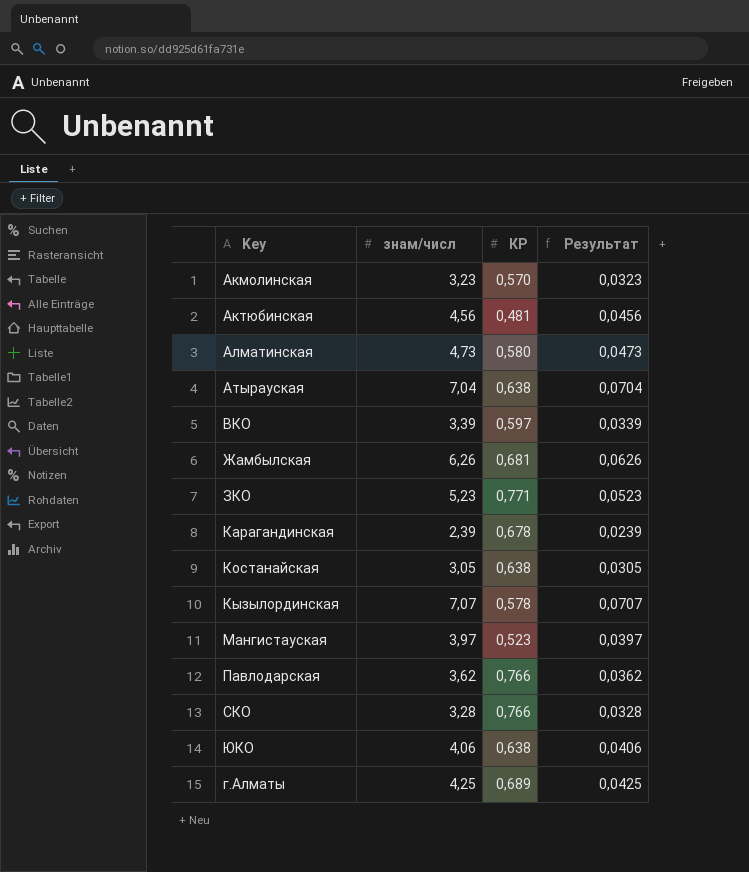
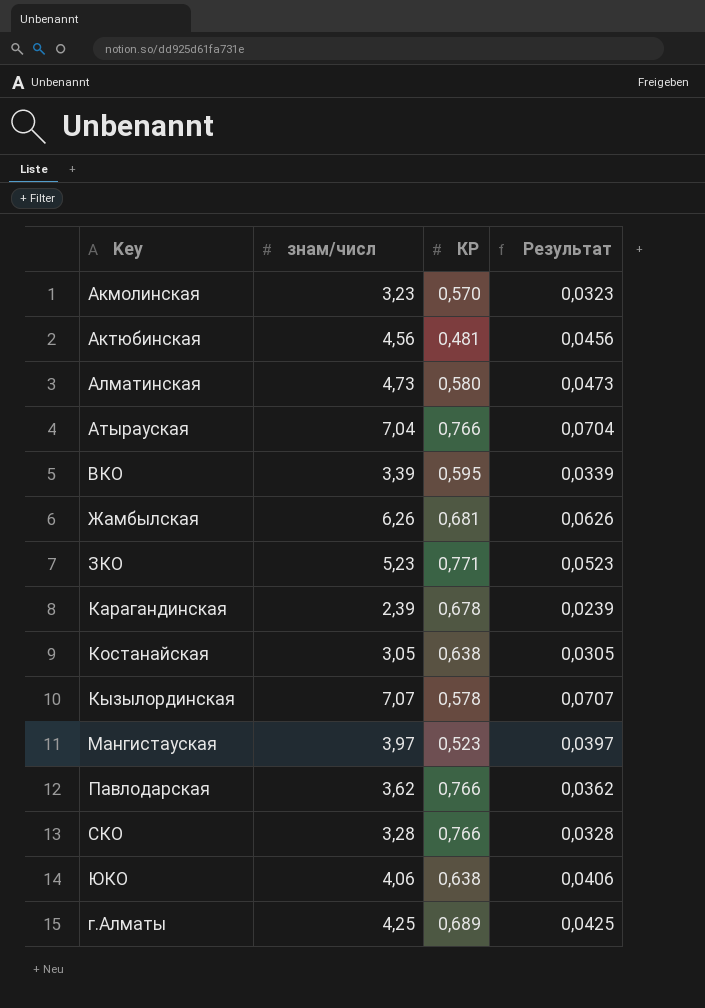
Атырауская | КР: 0,638 -> 0,766
ВКО | КР: 0,597 -> 0,595

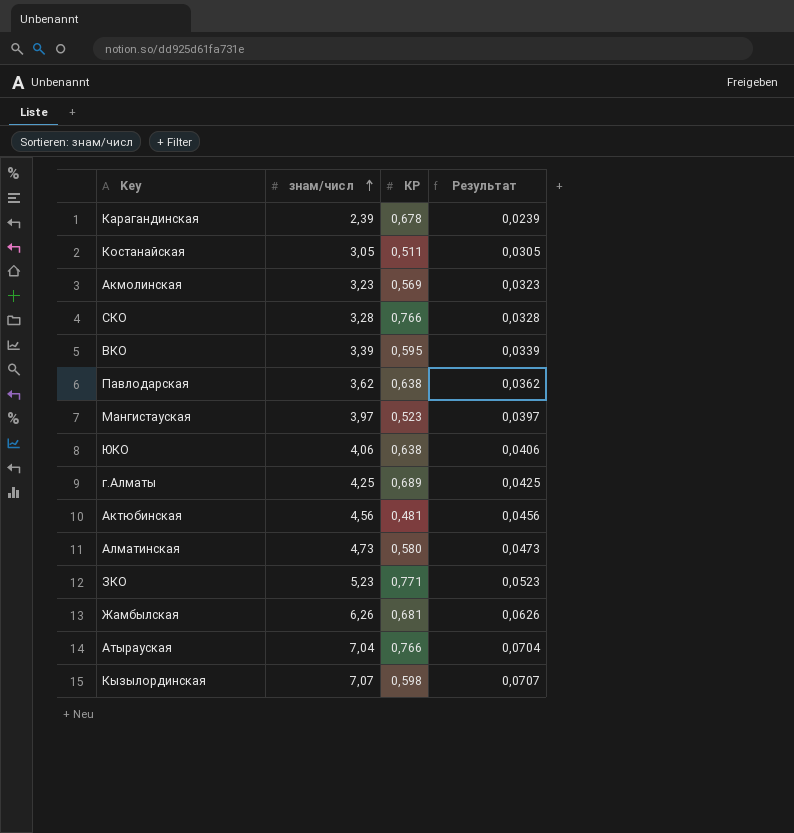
row order: none -> знам/числ ascending
Костанайская | КР: 0,638 -> 0,511
Акмолинская | КР: 0,570 -> 0,569
Павлодарская | КР: 0,766 -> 0,638
Кызылординская | КР: 0,578 -> 0,598

